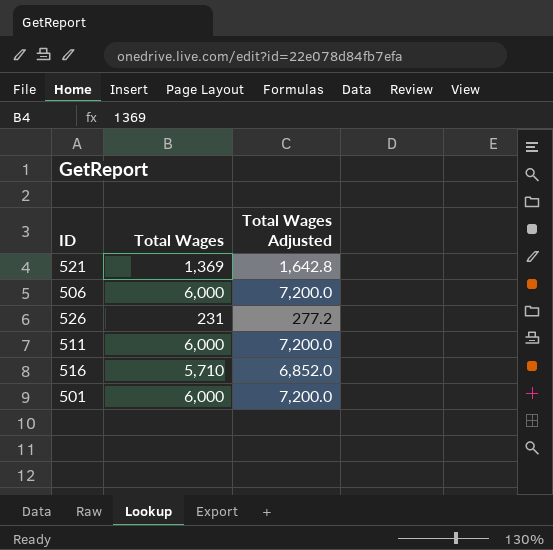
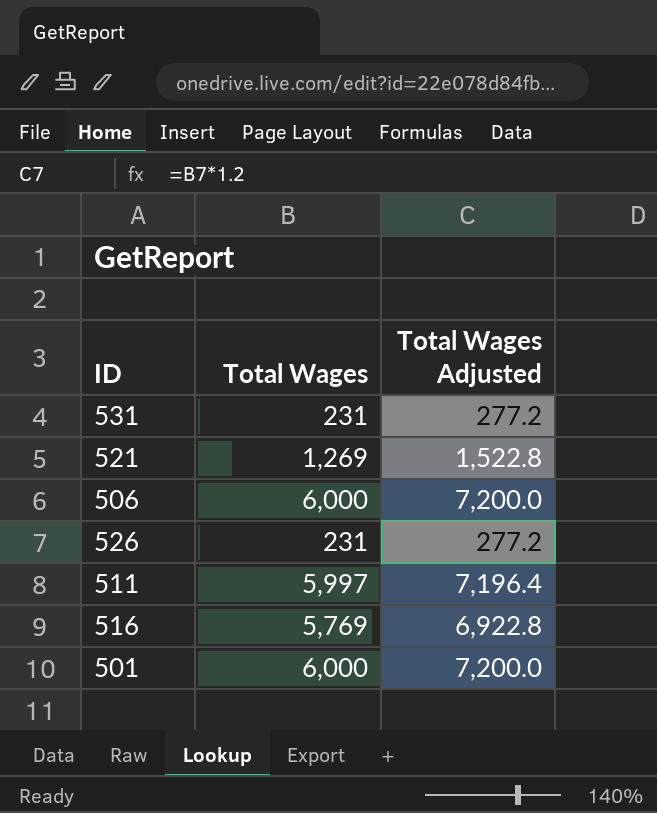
row 531: none -> 231 | 277.2
521 | Total Wages: 1,369 -> 1,269
521 | Total Wages Adjusted: 1,642.8 -> 1,522.8
511 | Total Wages: 6,000 -> 5,997
511 | Total Wages Adjusted: 7,200.0 -> 7,196.4
516 | Total Wages: 5,710 -> 5,769
516 | Total Wages Adjusted: 6,852.0 -> 6,922.8

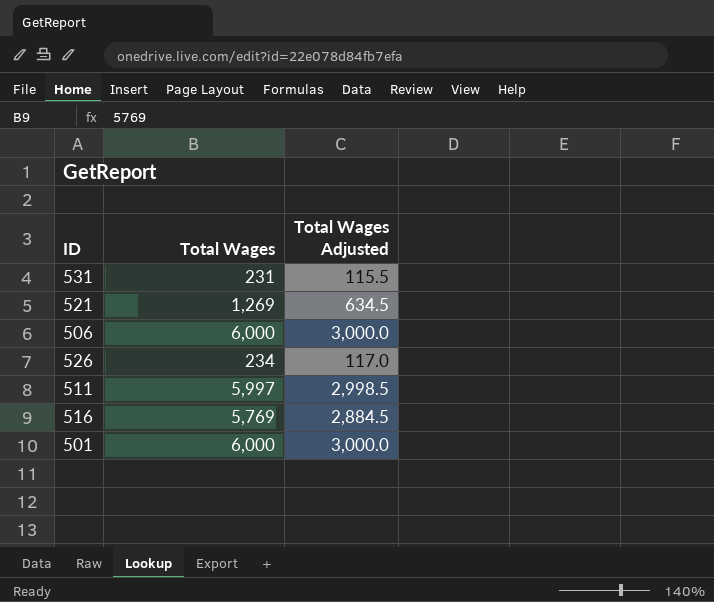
column Total Wages Adjusted | formula: [Total Wages] * 1.2 -> [Total Wages] * 0.5
526 | Total Wages: 231 -> 234

